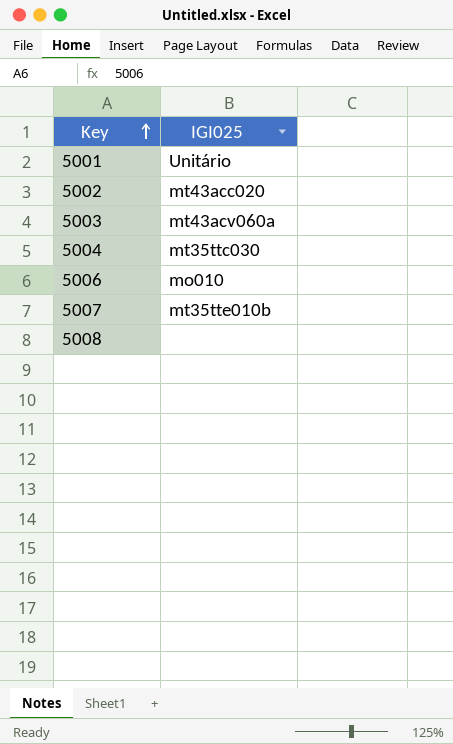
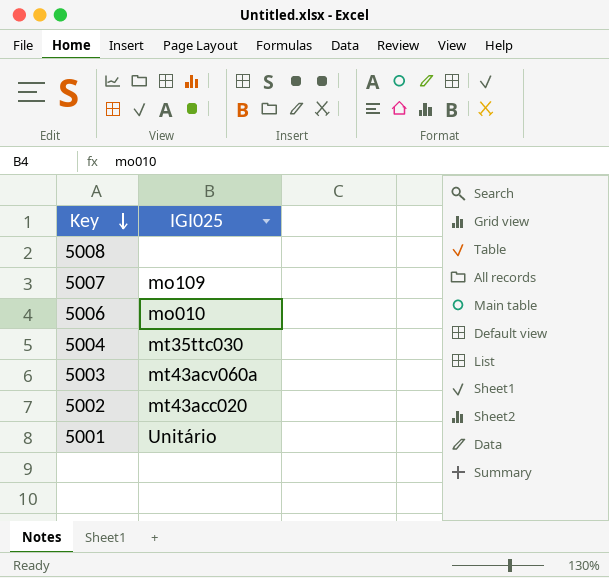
row order: Key ascending -> Key descending
5007 | IGI025: mt35tte010b -> mo109

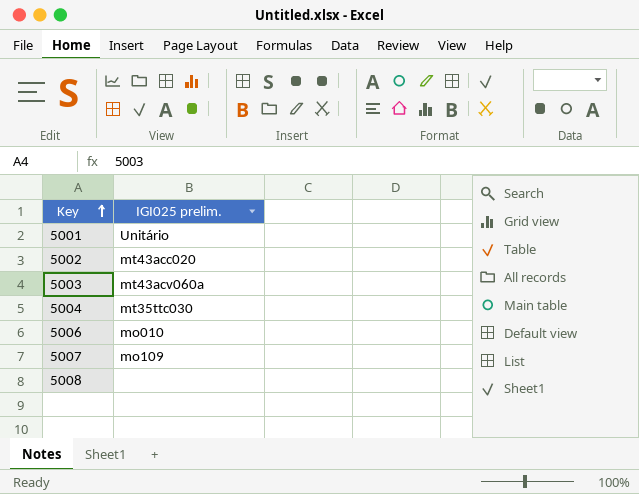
row order: Key descending -> Key ascending
column name: IGI025 -> IGI025 prelim.

